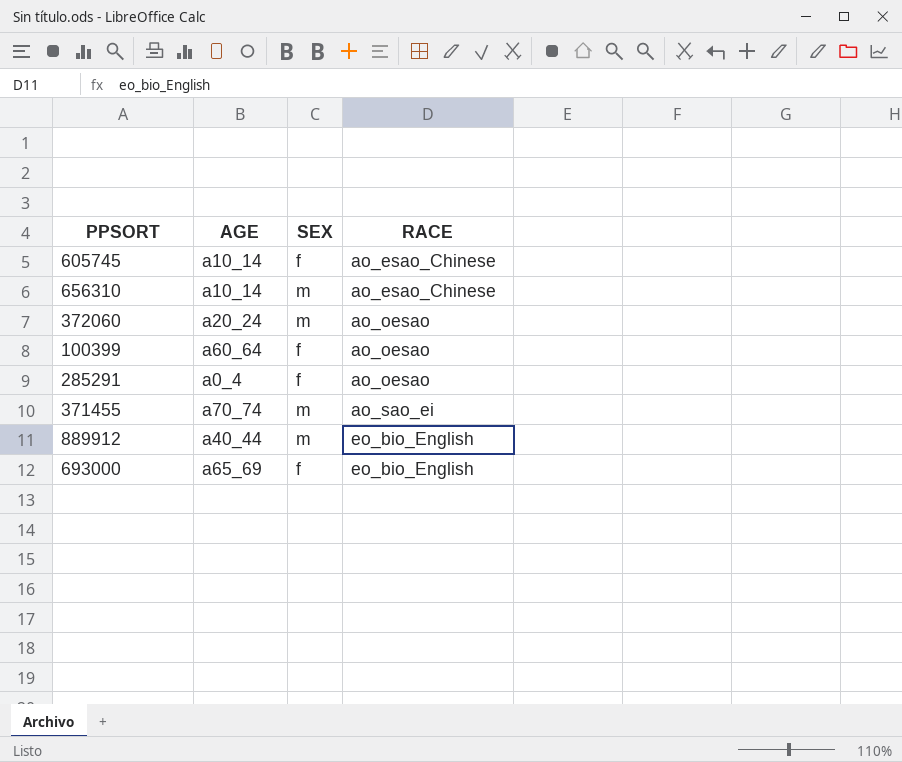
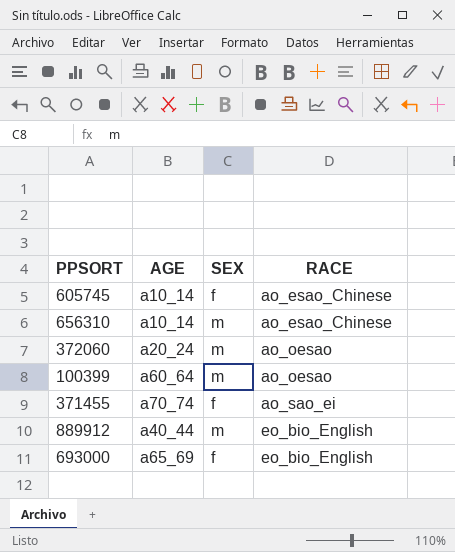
row 285291: a0_4 | f | ao_oesao -> none
100399 | SEX: f -> m
371455 | SEX: m -> f

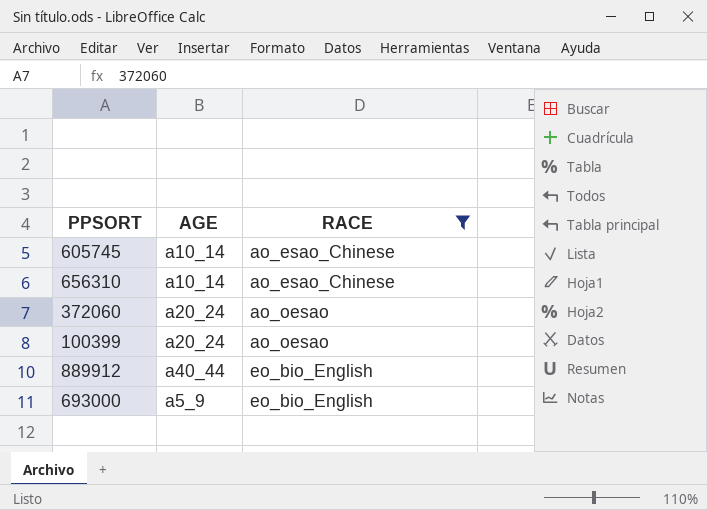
filter: none -> RACE != ao_sao_ei
column SEX | position: 3 -> none
100399 | AGE: a60_64 -> a20_24
693000 | AGE: a65_69 -> a5_9

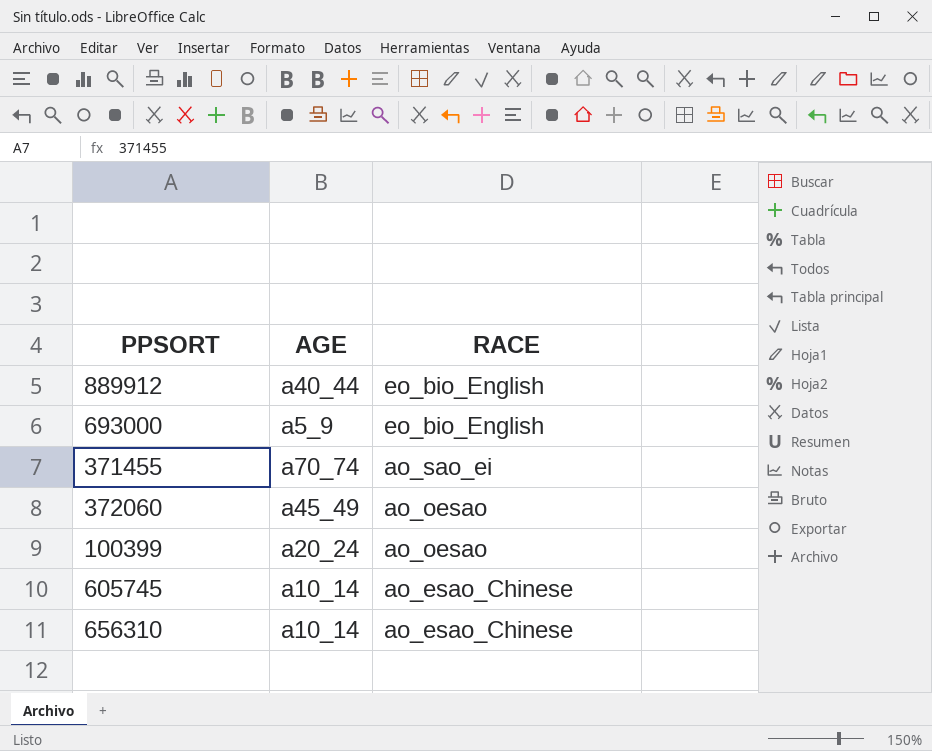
filter: RACE != ao_sao_ei -> none
row order: RACE ascending -> RACE descending
372060 | AGE: a20_24 -> a45_49

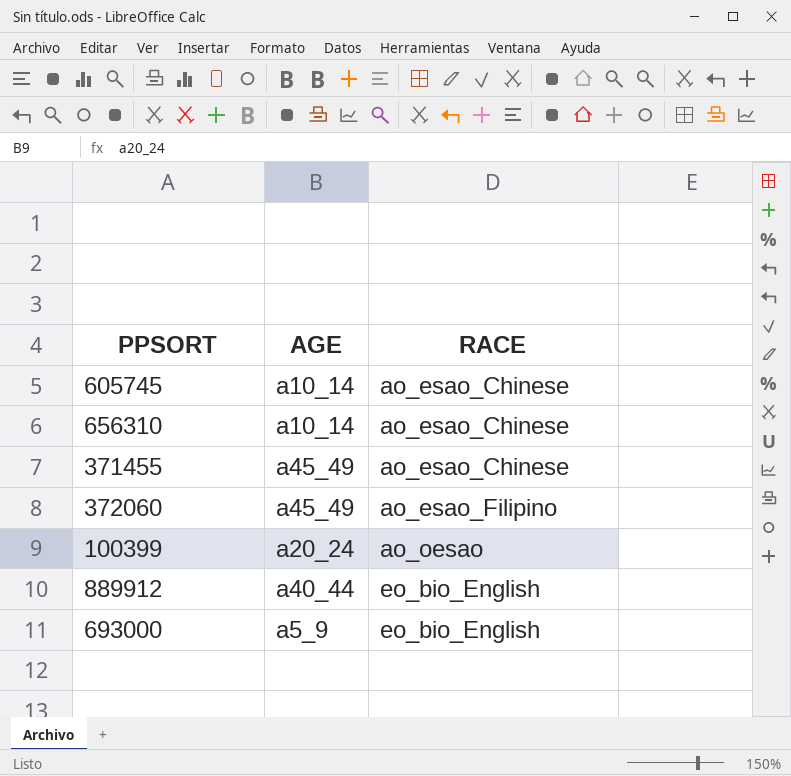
row order: RACE descending -> RACE ascending
371455 | AGE: a70_74 -> a45_49
371455 | RACE: ao_sao_ei -> ao_esao_Chinese
372060 | RACE: ao_oesao -> ao_esao_Filipino

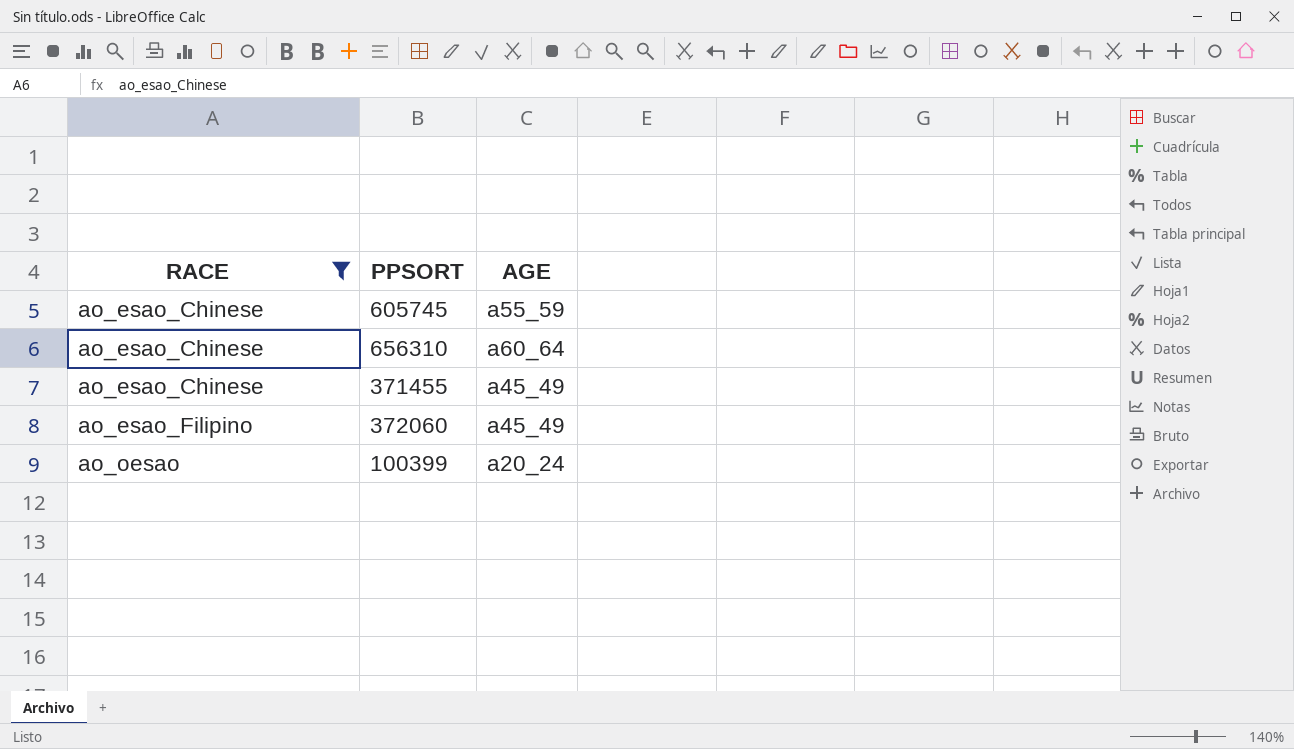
filter: none -> RACE != eo_bio_English
column RACE | position: 3 -> 1
605745 | AGE: a10_14 -> a55_59
656310 | AGE: a10_14 -> a60_64

